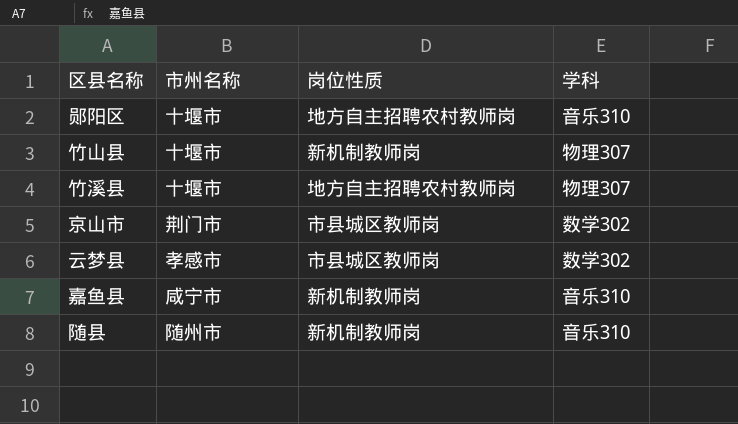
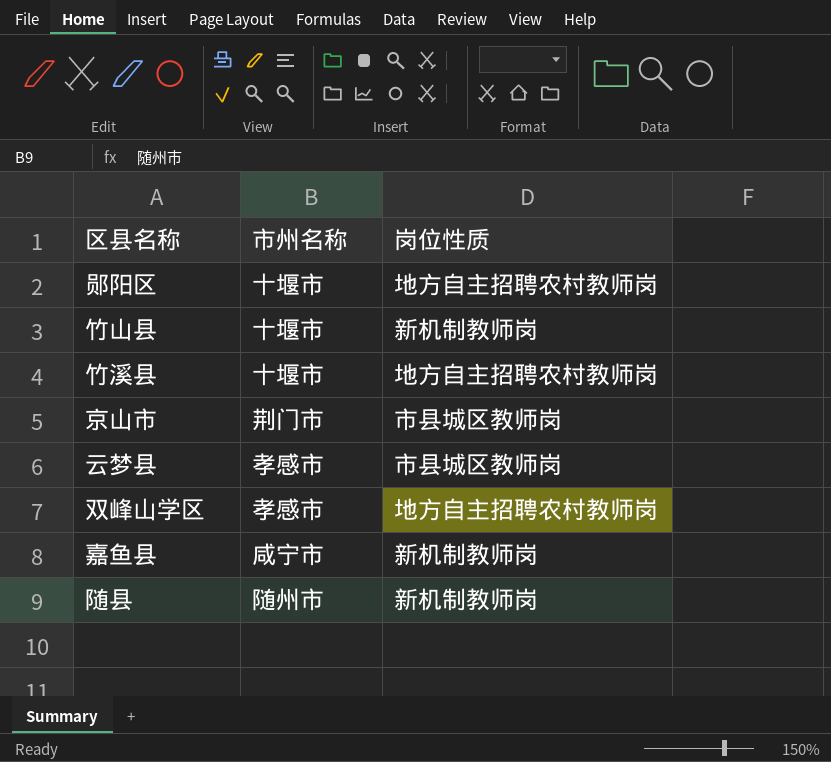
column 学科 | position: 4 -> none
row 双峰山学区: none -> 孝感市 | 地方自主招聘农村教师岗

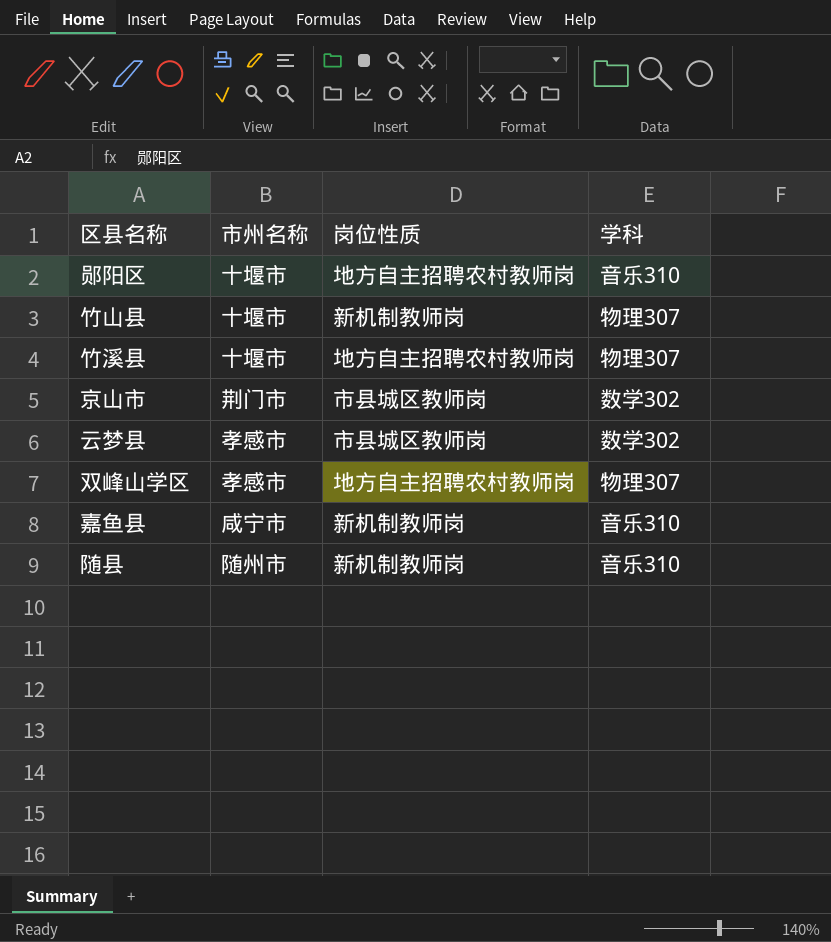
column 学科 | position: none -> 4

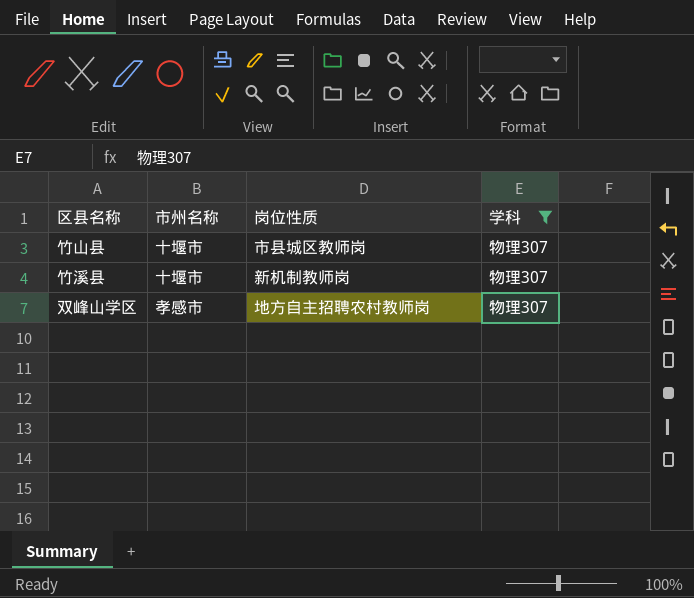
filter: none -> 学科 = 物理307
竹山县 | 岗位性质: 新机制教师岗 -> 市县城区教师岗
竹溪县 | 岗位性质: 地方自主招聘农村教师岗 -> 新机制教师岗

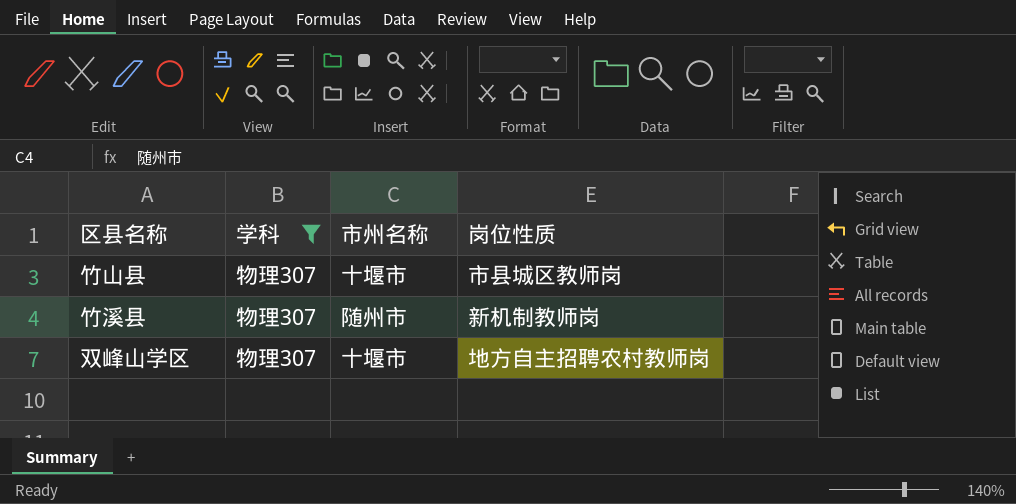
column 学科 | position: 4 -> 2
竹溪县 | 市州名称: 十堰市 -> 随州市
双峰山学区 | 市州名称: 孝感市 -> 十堰市

